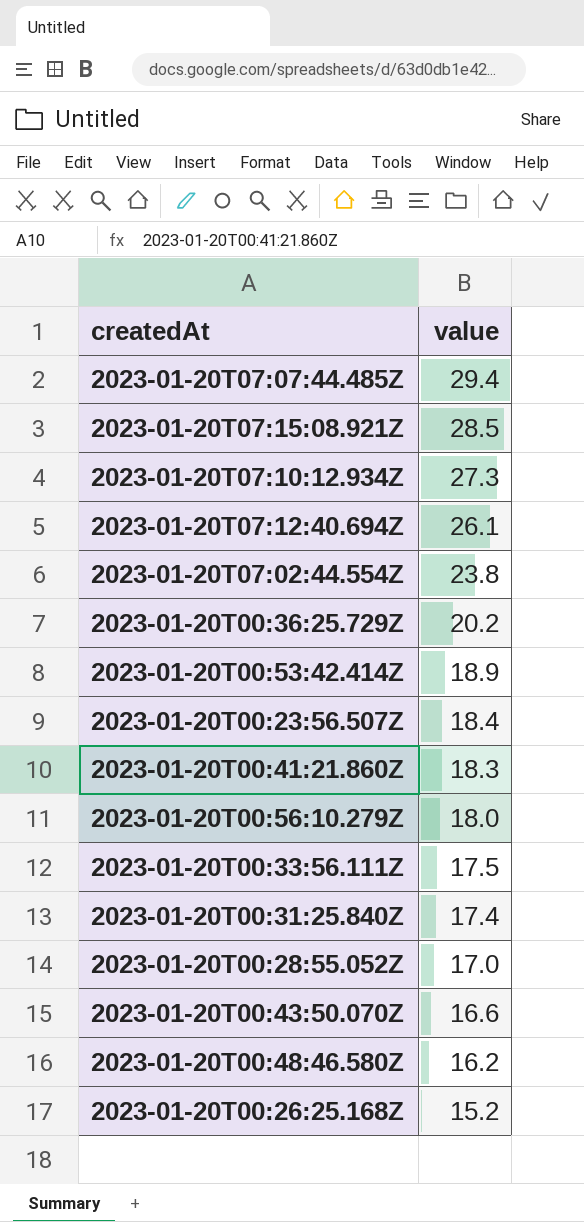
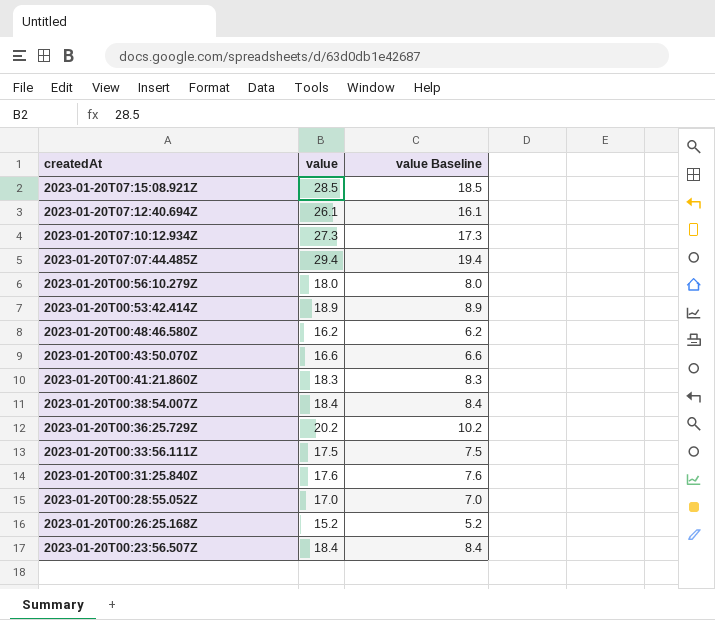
row order: value descending -> createdAt descending
column value Baseline | formula: none -> [value] - 10
row 2023-01-20T07:02:44.554Z: 23.8 -> none
row 2023-01-20T00:38:54.007Z: none -> 18.4 | 8.4
2023-01-20T00:31:25.840Z | value: 17.4 -> 17.6

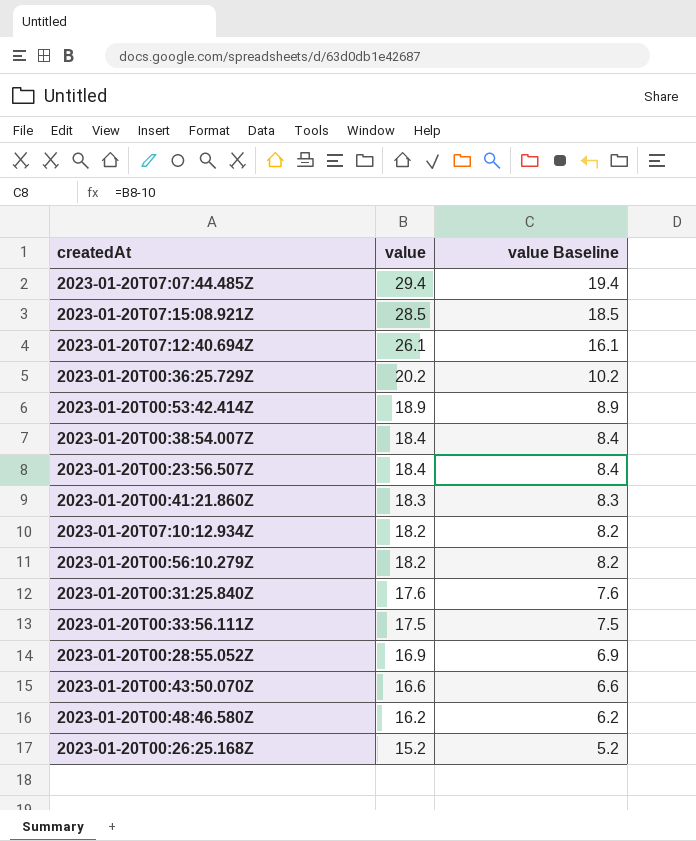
row order: createdAt descending -> value descending
2023-01-20T07:10:12.934Z | value: 27.3 -> 18.2
2023-01-20T07:10:12.934Z | value Baseline: 17.3 -> 8.2
2023-01-20T00:56:10.279Z | value: 18.0 -> 18.2
2023-01-20T00:56:10.279Z | value Baseline: 8.0 -> 8.2
2023-01-20T00:28:55.052Z | value: 17.0 -> 16.9
2023-01-20T00:28:55.052Z | value Baseline: 7.0 -> 6.9

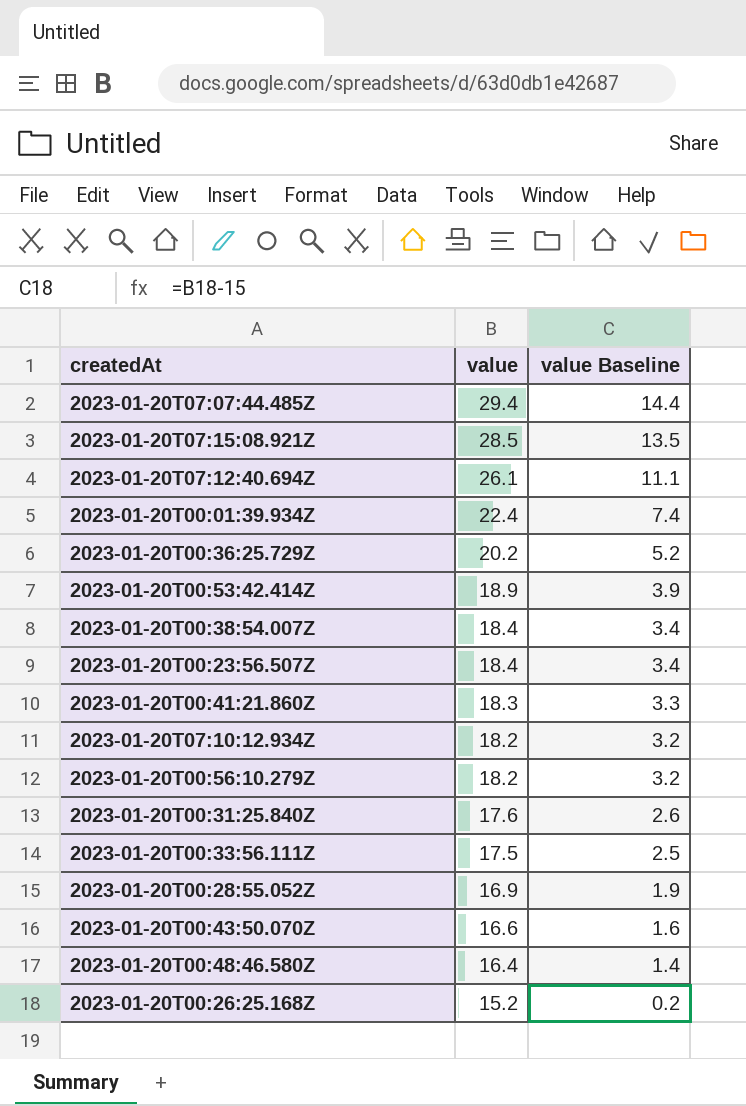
column value Baseline | formula: [value] - 10 -> [value] - 15
row 2023-01-20T00:01:39.934Z: none -> 22.4 | 7.4
2023-01-20T00:48:46.580Z | value: 16.2 -> 16.4

